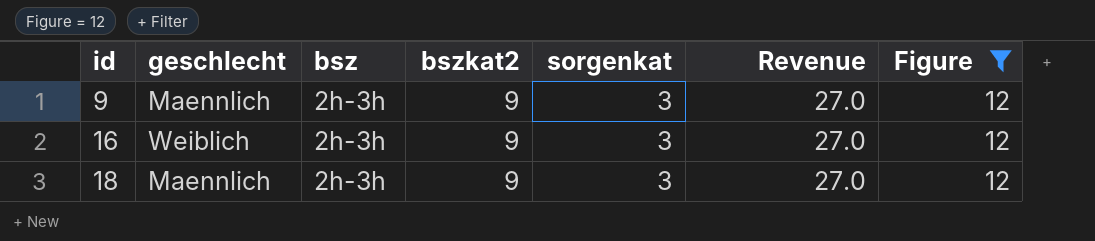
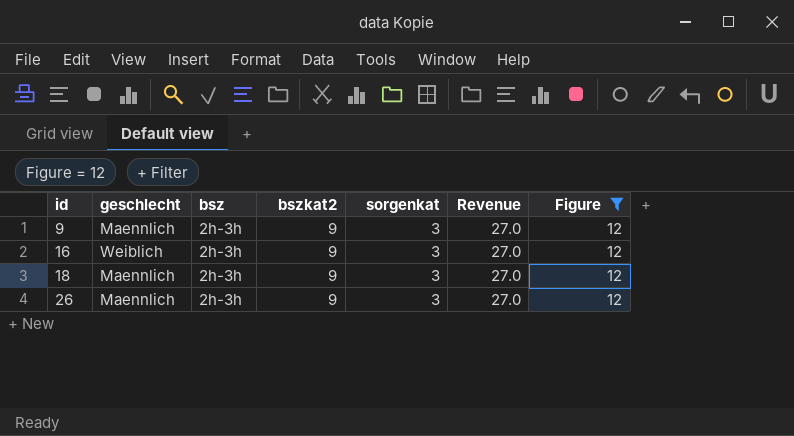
row 26: none -> Maennlich | 2h-3h | 9 | 3 | 27.0 | 12

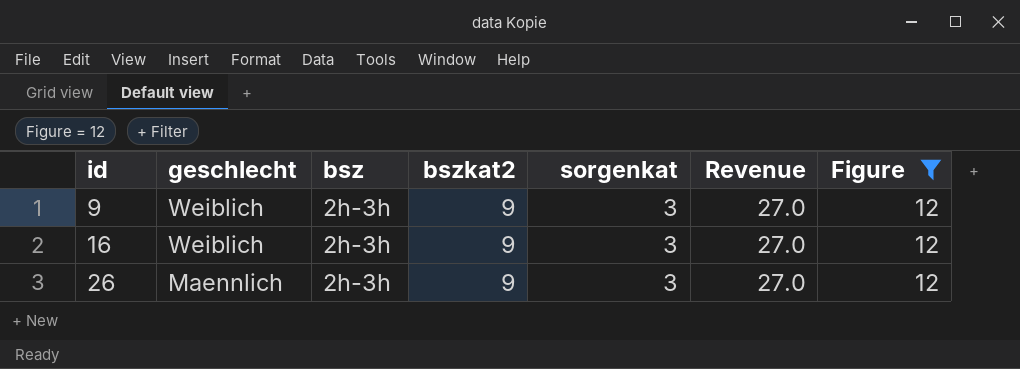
row 18: Maennlich | 2h-3h | 9 | 3 | 27.0 | 12 -> none
9 | geschlecht: Maennlich -> Weiblich

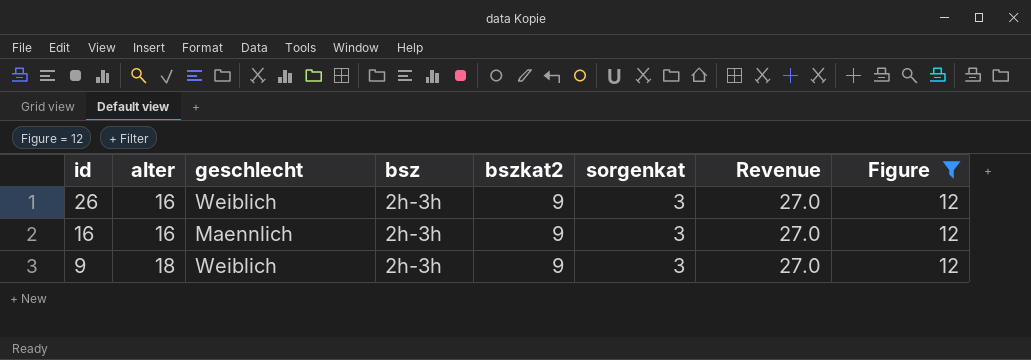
row order: id ascending -> id descending
column alter | position: none -> 2
26 | geschlecht: Maennlich -> Weiblich
16 | geschlecht: Weiblich -> Maennlich

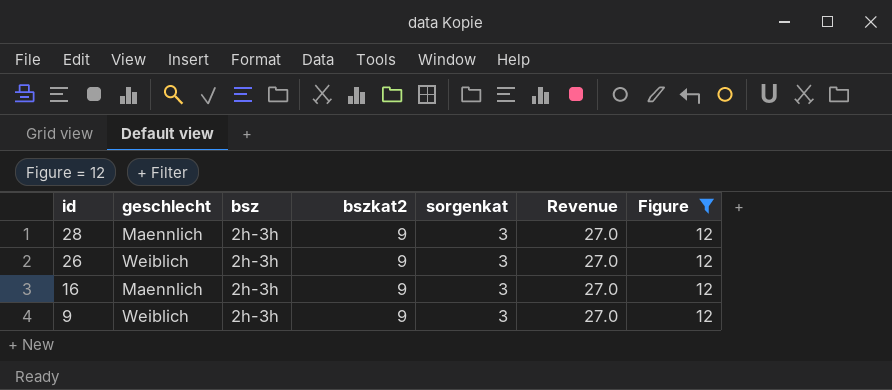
column alter | position: 2 -> none
row 28: none -> Maennlich | 2h-3h | 9 | 3 | 27.0 | 12

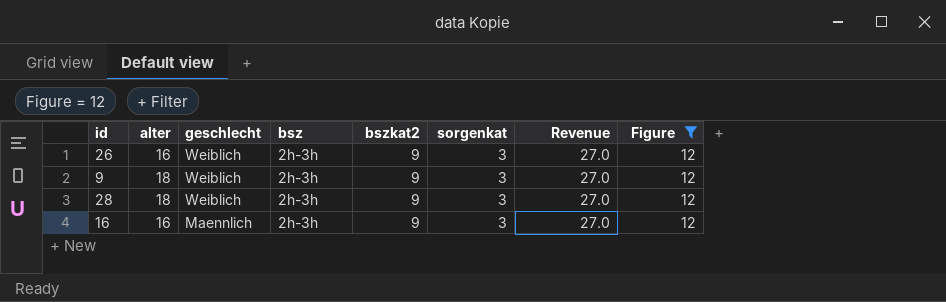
row order: id descending -> geschlecht descending
column alter | position: none -> 2
28 | geschlecht: Maennlich -> Weiblich

